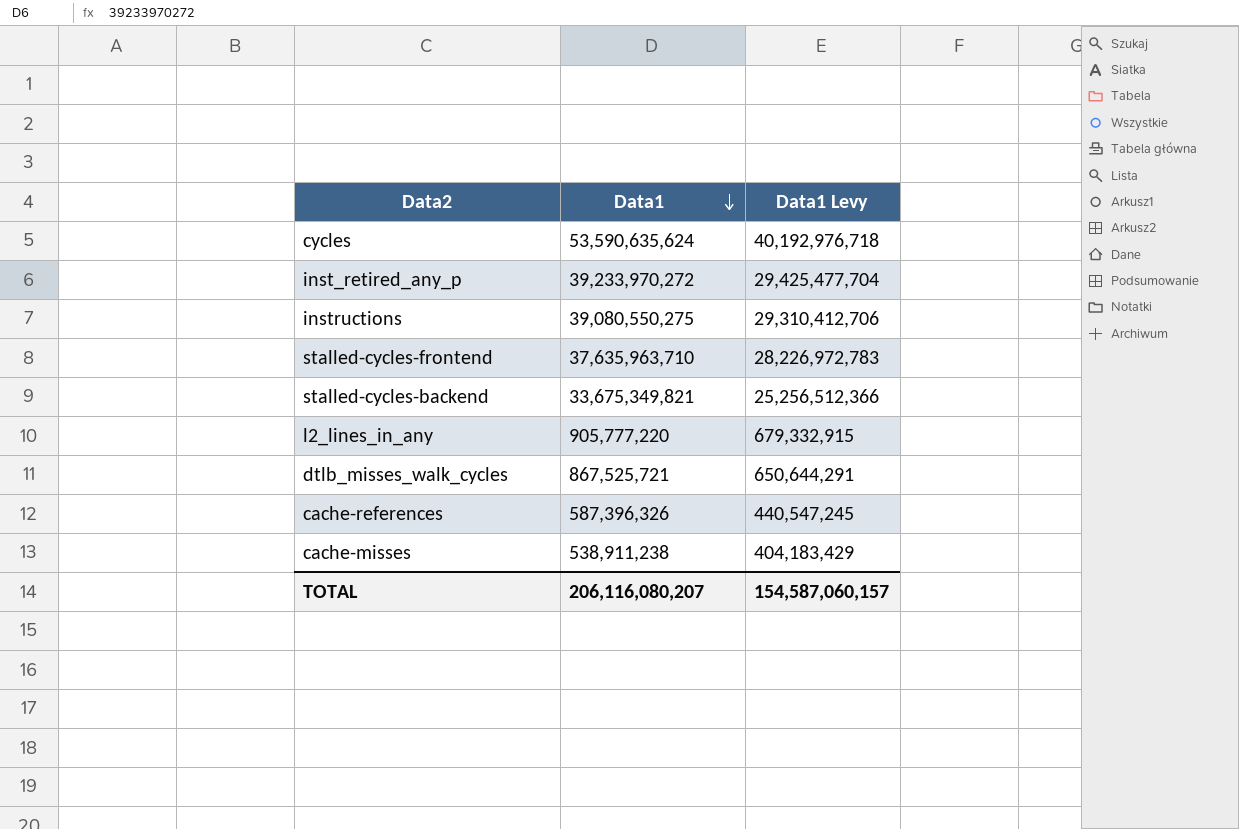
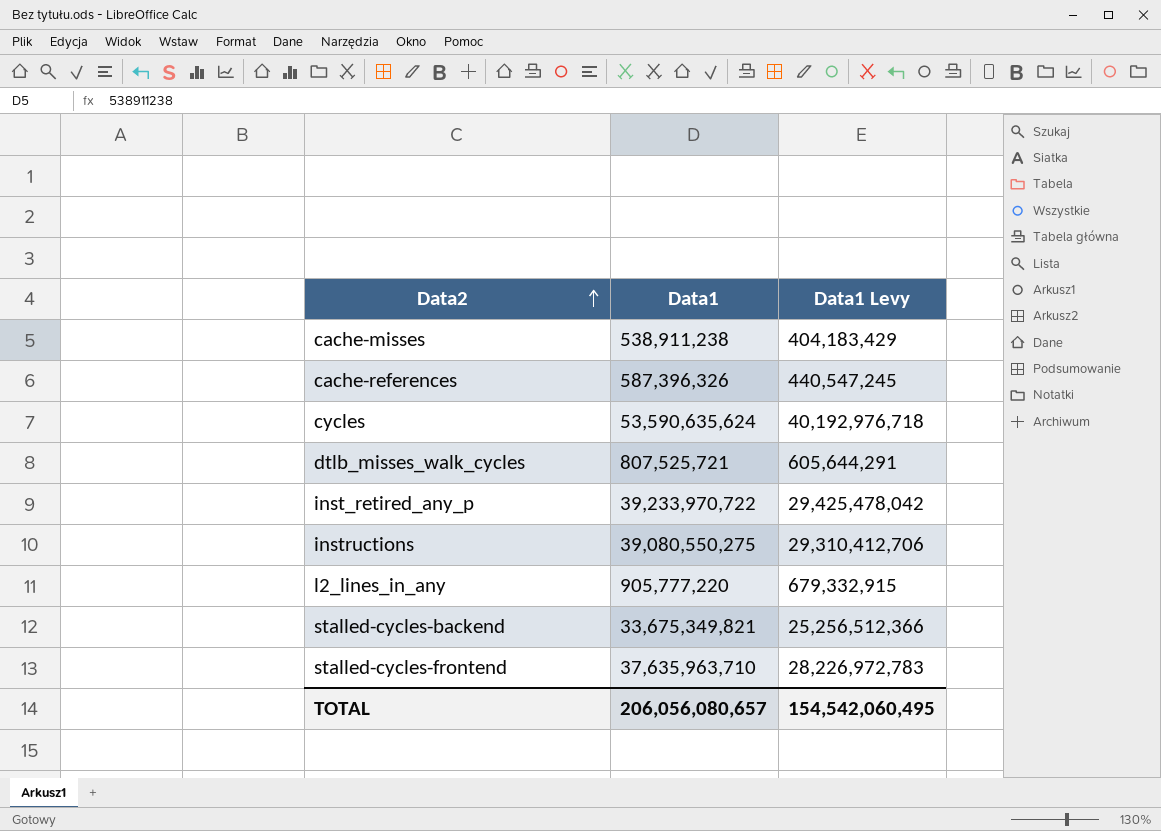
row order: Data1 descending -> Data2 ascending
dtlb_misses_walk_cycles | Data1: 867,525,721 -> 807,525,721
dtlb_misses_walk_cycles | Data1 Levy: 650,644,291 -> 605,644,291
inst_retired_any_p | Data1: 39,233,970,272 -> 39,233,970,722
inst_retired_any_p | Data1 Levy: 29,425,477,704 -> 29,425,478,042
TOTAL | Data1: 206,116,080,207 -> 206,056,080,657
TOTAL | Data1 Levy: 154,587,060,157 -> 154,542,060,495

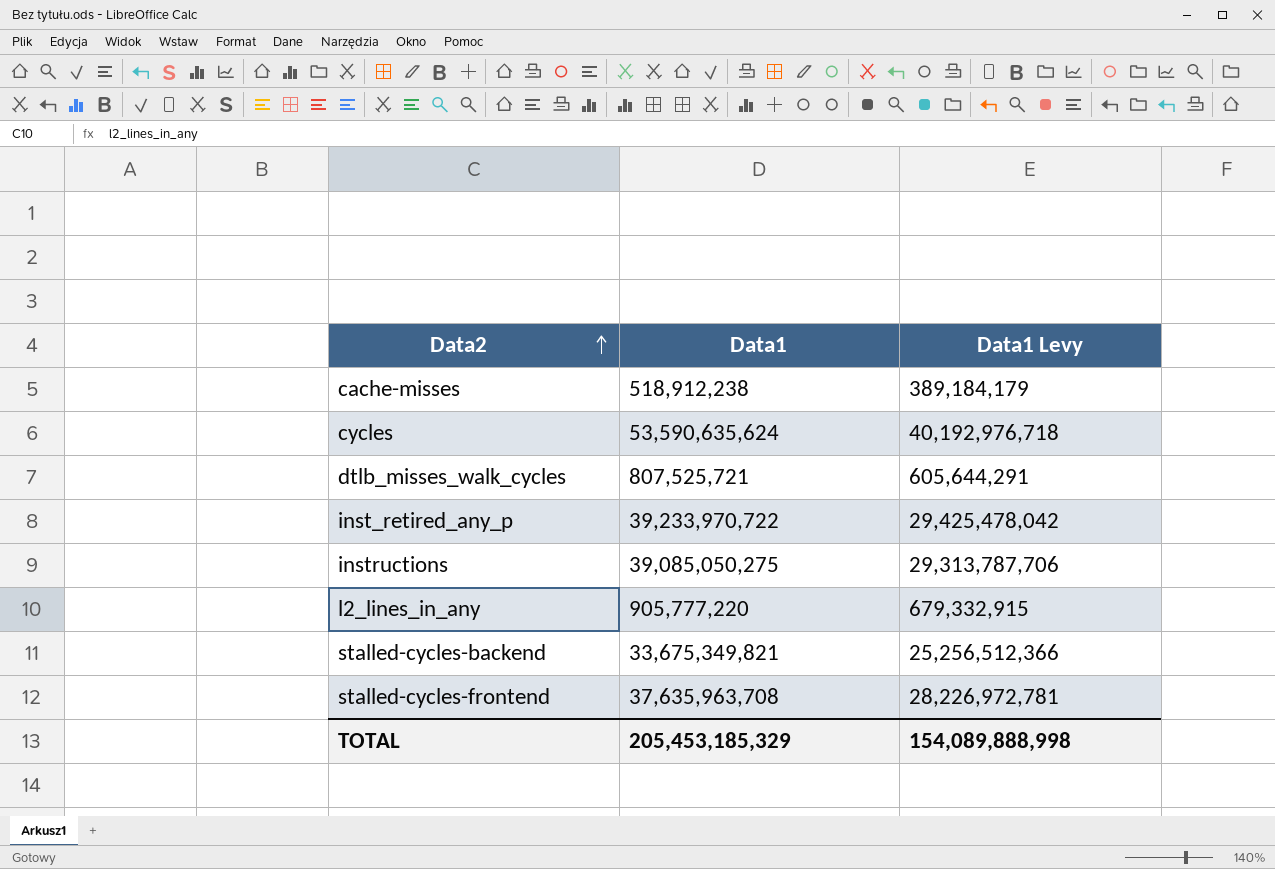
row cache-references: 587,396,326 | 440,547,245 -> none
cache-misses | Data1: 538,911,238 -> 518,912,238
cache-misses | Data1 Levy: 404,183,429 -> 389,184,179
instructions | Data1: 39,080,550,275 -> 39,085,050,275
instructions | Data1 Levy: 29,310,412,706 -> 29,313,787,706
stalled-cycles-frontend | Data1: 37,635,963,710 -> 37,635,963,708
stalled-cycles-frontend | Data1 Levy: 28,226,972,783 -> 28,226,972,781
TOTAL | Data1: 206,056,080,657 -> 205,453,185,329
TOTAL | Data1 Levy: 154,542,060,495 -> 154,089,888,998

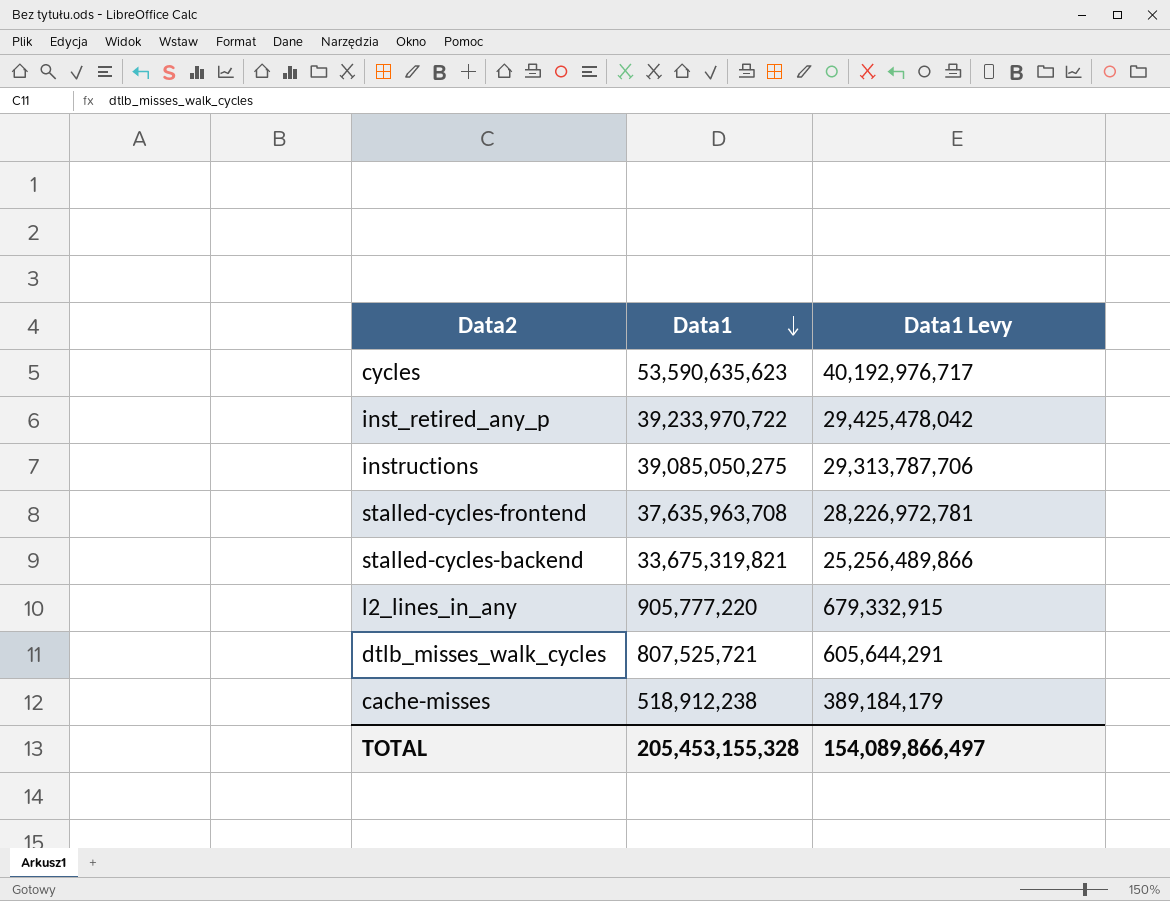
row order: Data2 ascending -> Data1 descending
cycles | Data1: 53,590,635,624 -> 53,590,635,623
cycles | Data1 Levy: 40,192,976,718 -> 40,192,976,717
stalled-cycles-backend | Data1: 33,675,349,821 -> 33,675,319,821
stalled-cycles-backend | Data1 Levy: 25,256,512,366 -> 25,256,489,866
TOTAL | Data1: 205,453,185,329 -> 205,453,155,328
TOTAL | Data1 Levy: 154,089,888,998 -> 154,089,866,497

